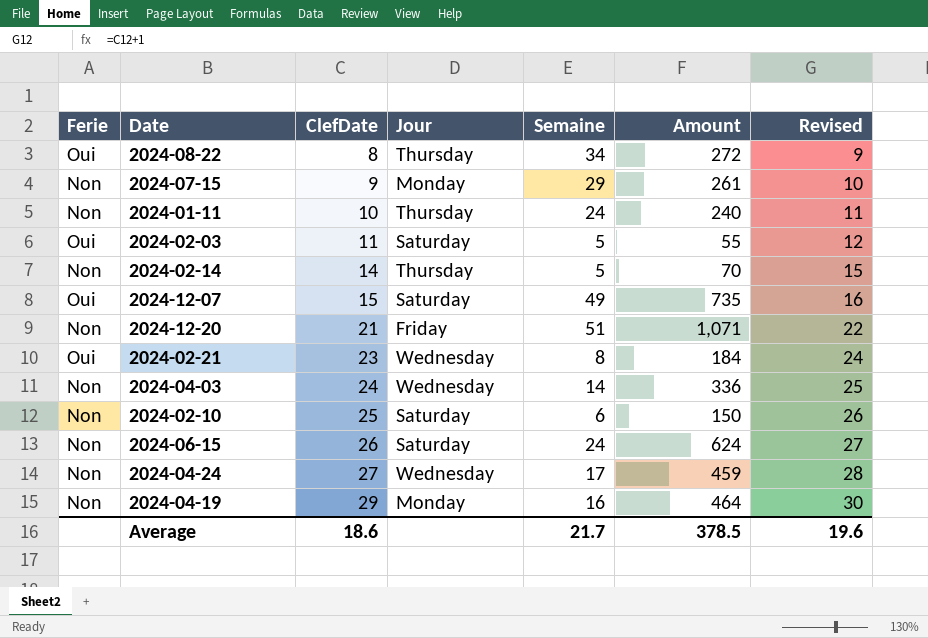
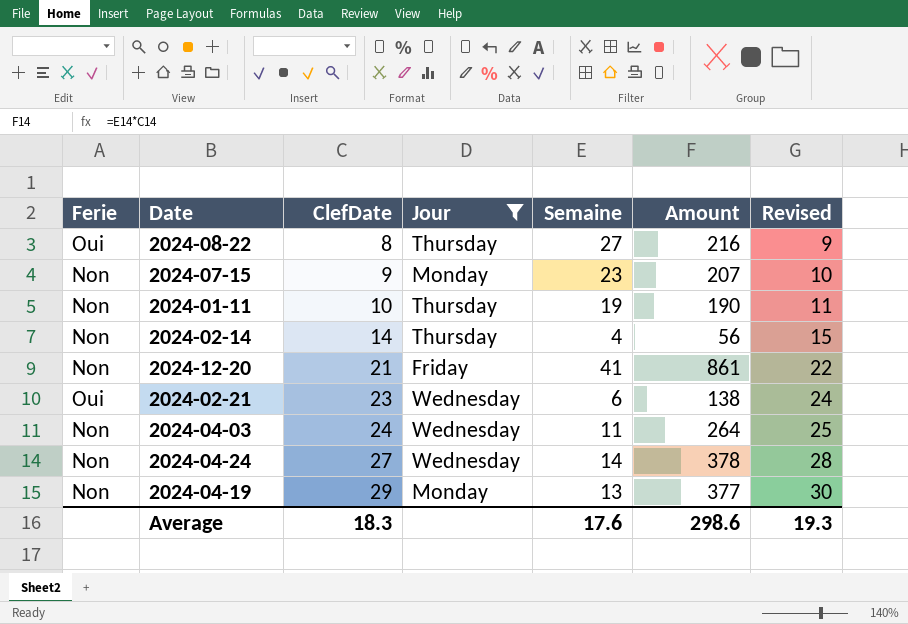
filter: none -> Jour != Saturday
2024-08-22 | Semaine: 34 -> 27
2024-08-22 | Amount: 272 -> 216
2024-07-15 | Semaine: 29 -> 23
2024-07-15 | Amount: 261 -> 207
2024-01-11 | Semaine: 24 -> 19
2024-01-11 | Amount: 240 -> 190
2024-02-14 | Semaine: 5 -> 4
2024-02-14 | Amount: 70 -> 56
2024-12-20 | Semaine: 51 -> 41
2024-12-20 | Amount: 1,071 -> 861
2024-02-21 | Semaine: 8 -> 6
2024-02-21 | Amount: 184 -> 138
2024-04-03 | Semaine: 14 -> 11
2024-04-03 | Amount: 336 -> 264
2024-04-24 | Semaine: 17 -> 14
2024-04-24 | Amount: 459 -> 378
2024-04-19 | Semaine: 16 -> 13
2024-04-19 | Amount: 464 -> 377
Average | ClefDate: 18.6 -> 18.3
Average | Semaine: 21.7 -> 17.6
Average | Amount: 378.5 -> 298.6
Average | Revised: 19.6 -> 19.3

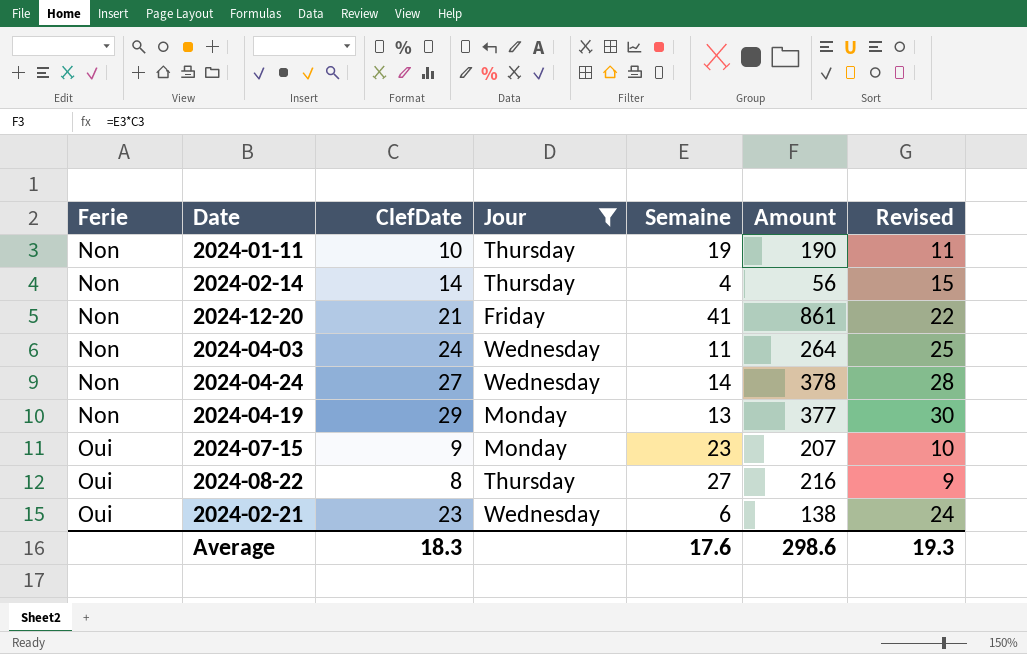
row order: ClefDate ascending -> Ferie ascending
2024-07-15 | Ferie: Non -> Oui

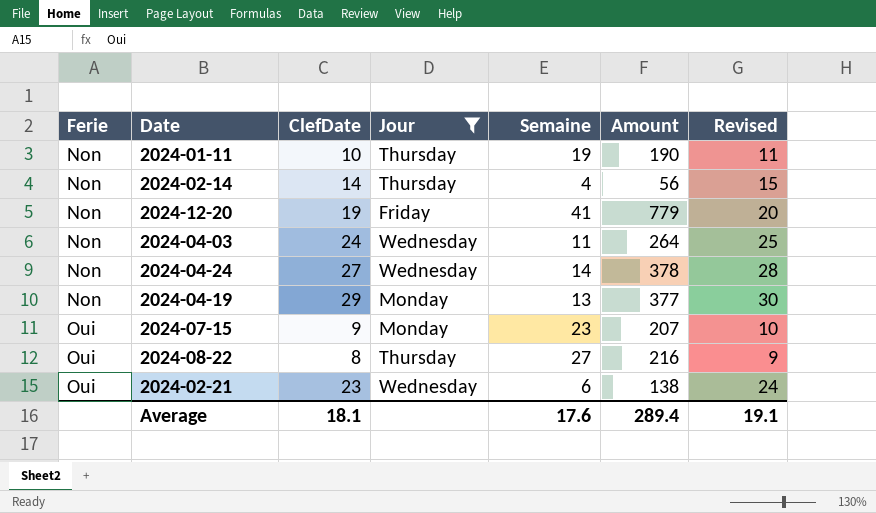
2024-12-20 | ClefDate: 21 -> 19
2024-12-20 | Amount: 861 -> 779
2024-12-20 | Revised: 22 -> 20
Average | ClefDate: 18.3 -> 18.1
Average | Amount: 298.6 -> 289.4
Average | Revised: 19.3 -> 19.1

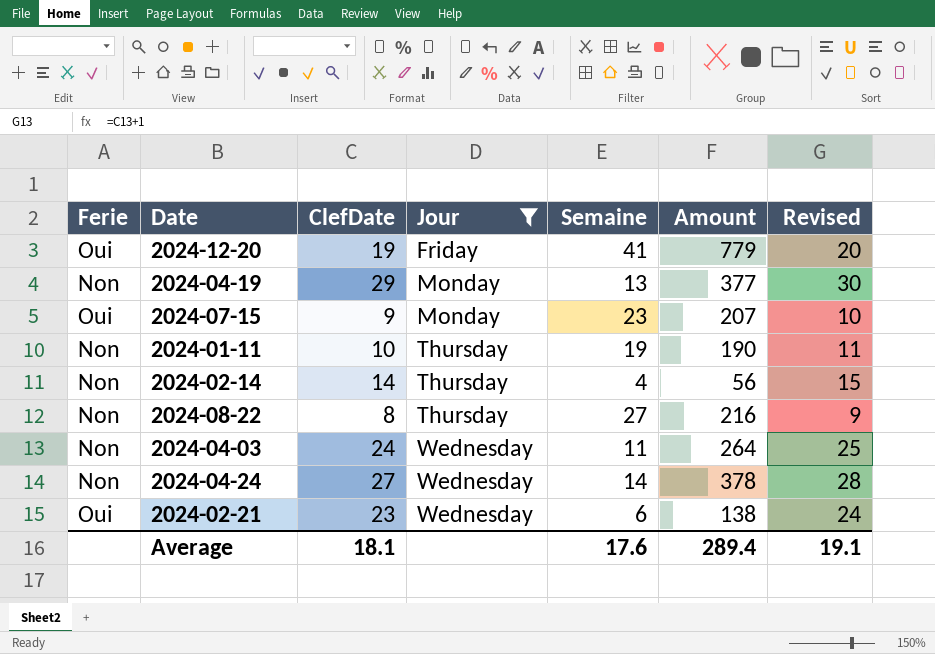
row order: Ferie ascending -> Jour ascending
2024-12-20 | Ferie: Non -> Oui
2024-08-22 | Ferie: Oui -> Non

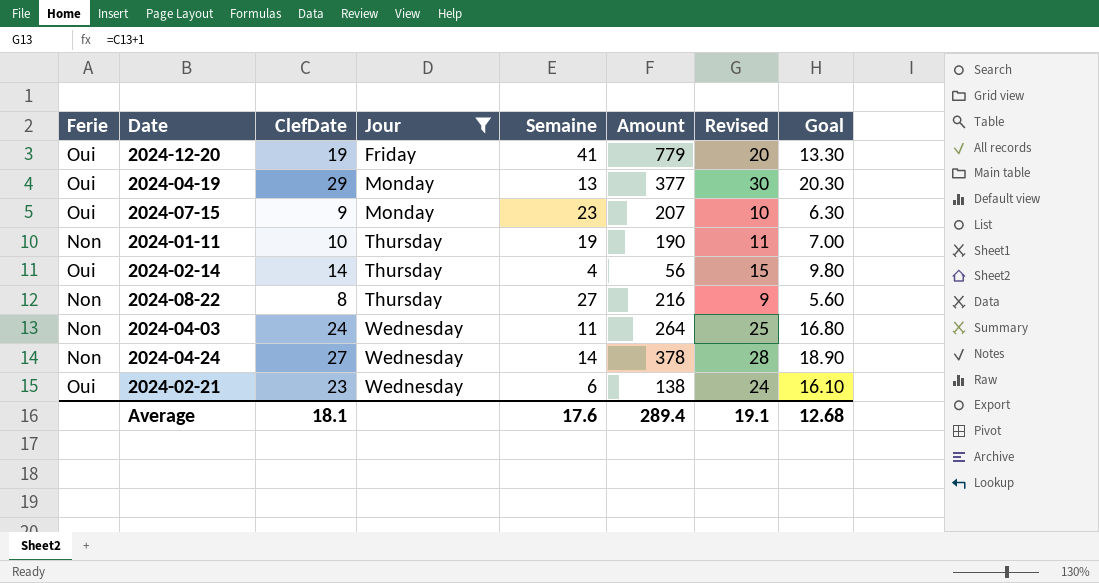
column Goal | formula: none -> [ClefDate] * 0.7
2024-04-19 | Ferie: Non -> Oui
2024-02-14 | Ferie: Non -> Oui

